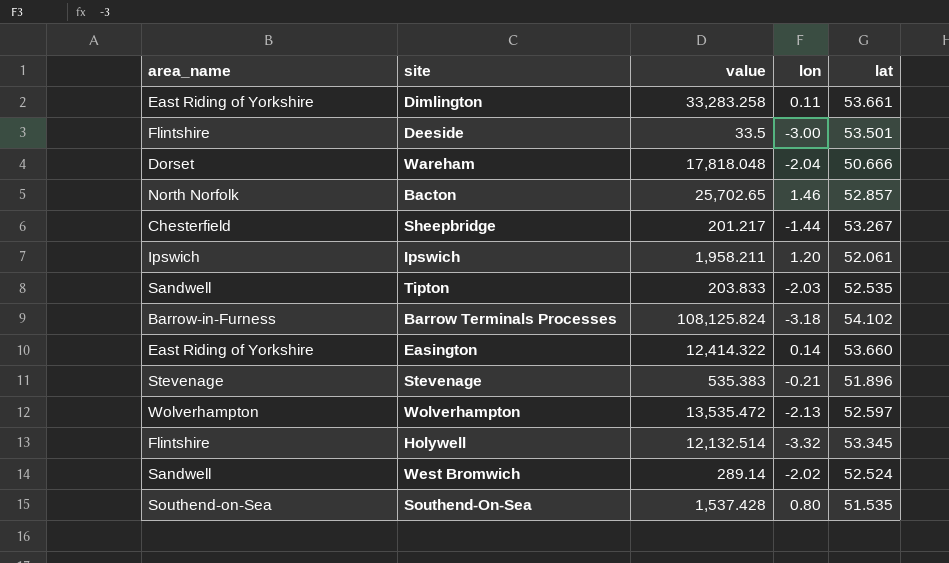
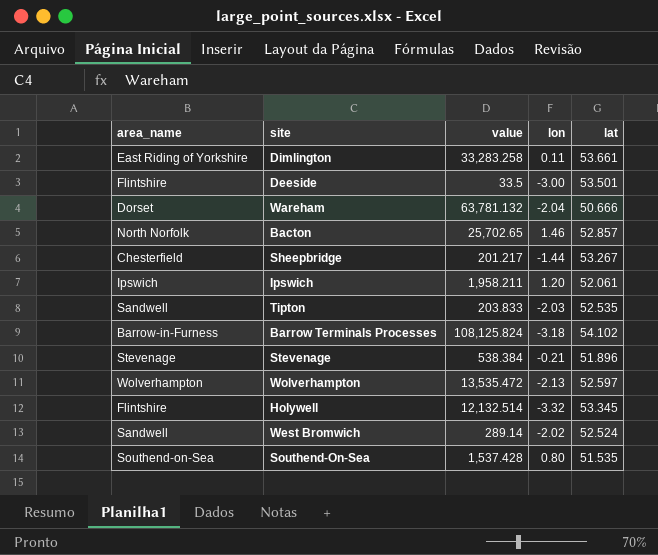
row Easington: East Riding of Yorkshire | 12,414.322 | 0.14 | 53.660 -> none
Wareham | value: 17,818.048 -> 63,781.132
Stevenage | value: 535.383 -> 538.384

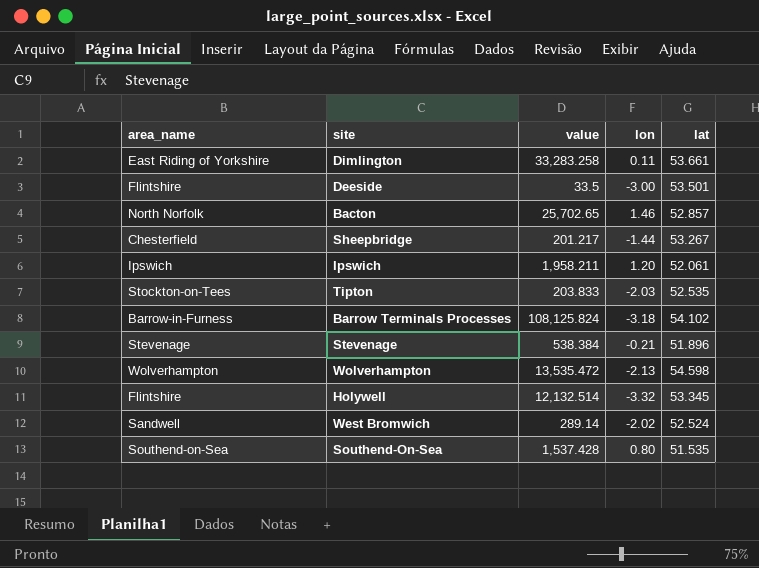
row Wareham: Dorset | 63,781.132 | -2.04 | 50.666 -> none
Tipton | area_name: Sandwell -> Stockton-on-Tees
Wolverhampton | lat: 52.597 -> 54.598

